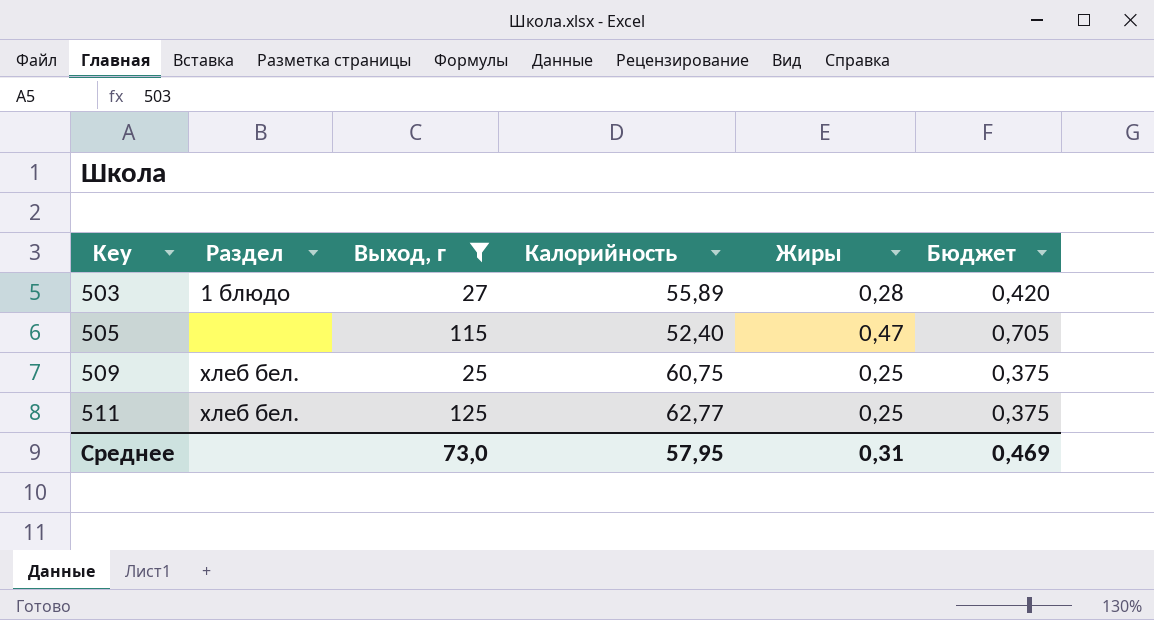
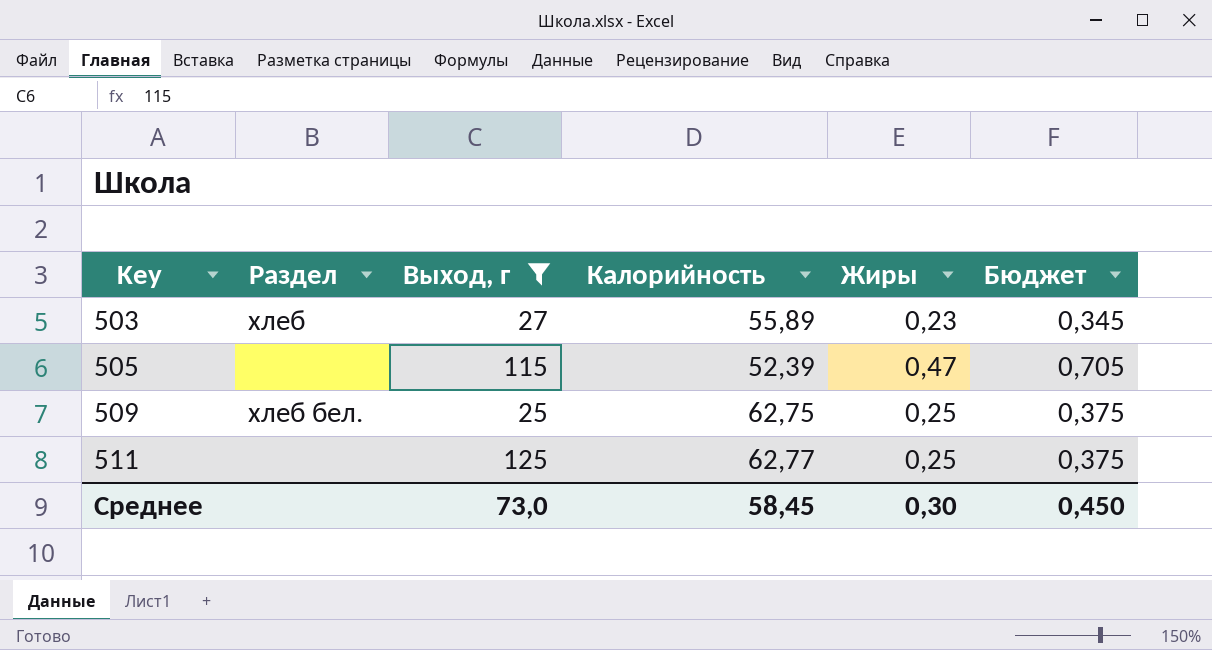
503 | Раздел: 1 блюдо -> хлеб
503 | Жиры: 0,28 -> 0,23
503 | Бюджет: 0,420 -> 0,345
505 | Калорийность: 52,40 -> 52,39
509 | Калорийность: 60,75 -> 62,75
511 | Раздел: хлеб бел. -> none
Среднее | Калорийность: 57,95 -> 58,45
Среднее | Жиры: 0,31 -> 0,30
Среднее | Бюджет: 0,469 -> 0,450

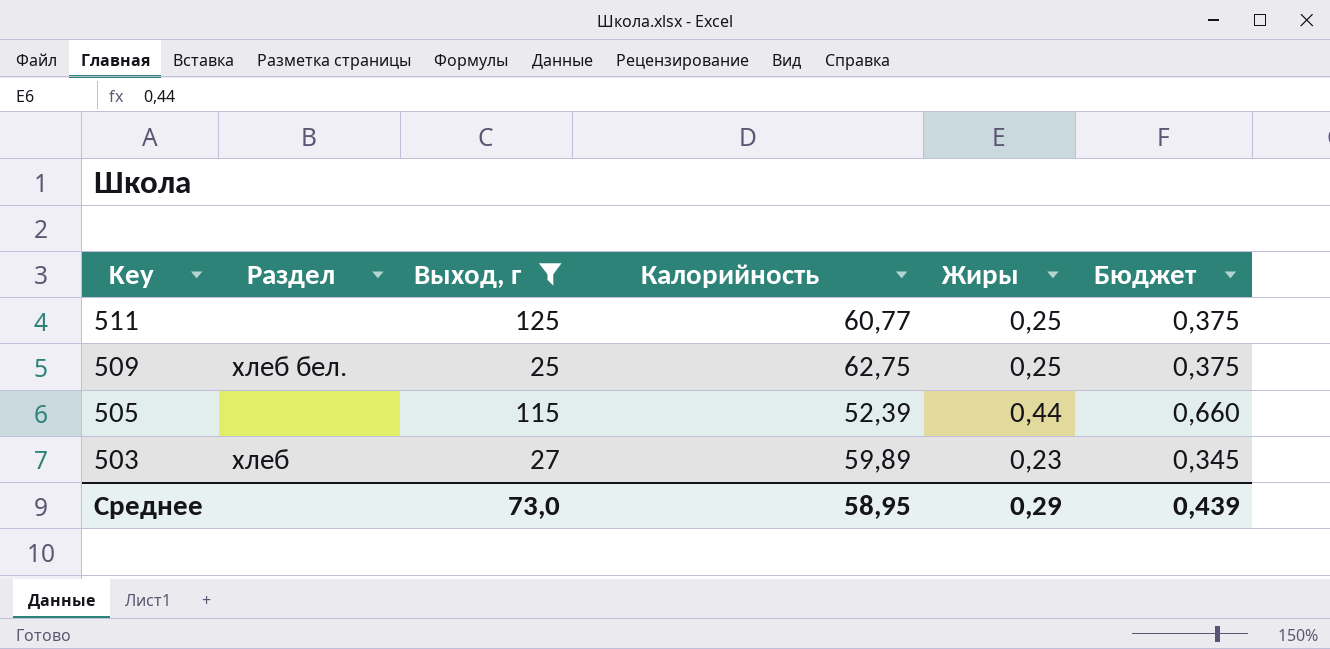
row order: Key ascending -> Key descending
511 | Калорийность: 62,77 -> 60,77
505 | Жиры: 0,47 -> 0,44
505 | Бюджет: 0,705 -> 0,660
503 | Калорийность: 55,89 -> 59,89
Среднее | Калорийность: 58,45 -> 58,95
Среднее | Жиры: 0,30 -> 0,29
Среднее | Бюджет: 0,450 -> 0,439

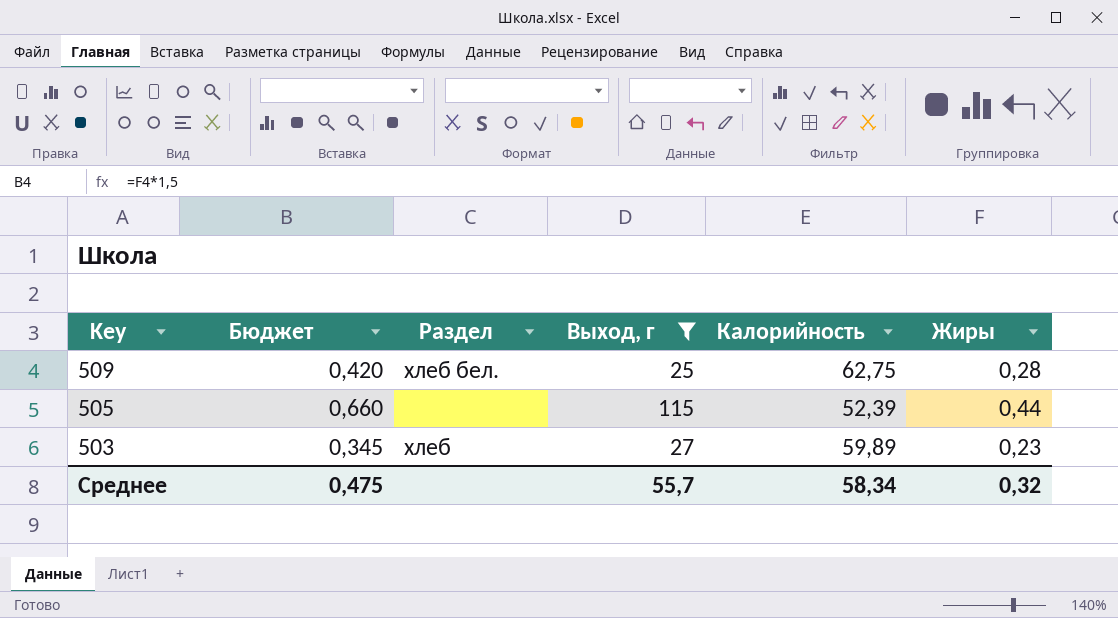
column Бюджет | position: 6 -> 2
row 511: none | 125 | 60,77 | 0,25 | 0,375 -> none
509 | Бюджет: 0,375 -> 0,420
509 | Жиры: 0,25 -> 0,28
Среднее | Бюджет: 0,439 -> 0,475
Среднее | Выход, г: 73,0 -> 55,7
Среднее | Калорийность: 58,95 -> 58,34
Среднее | Жиры: 0,29 -> 0,32

